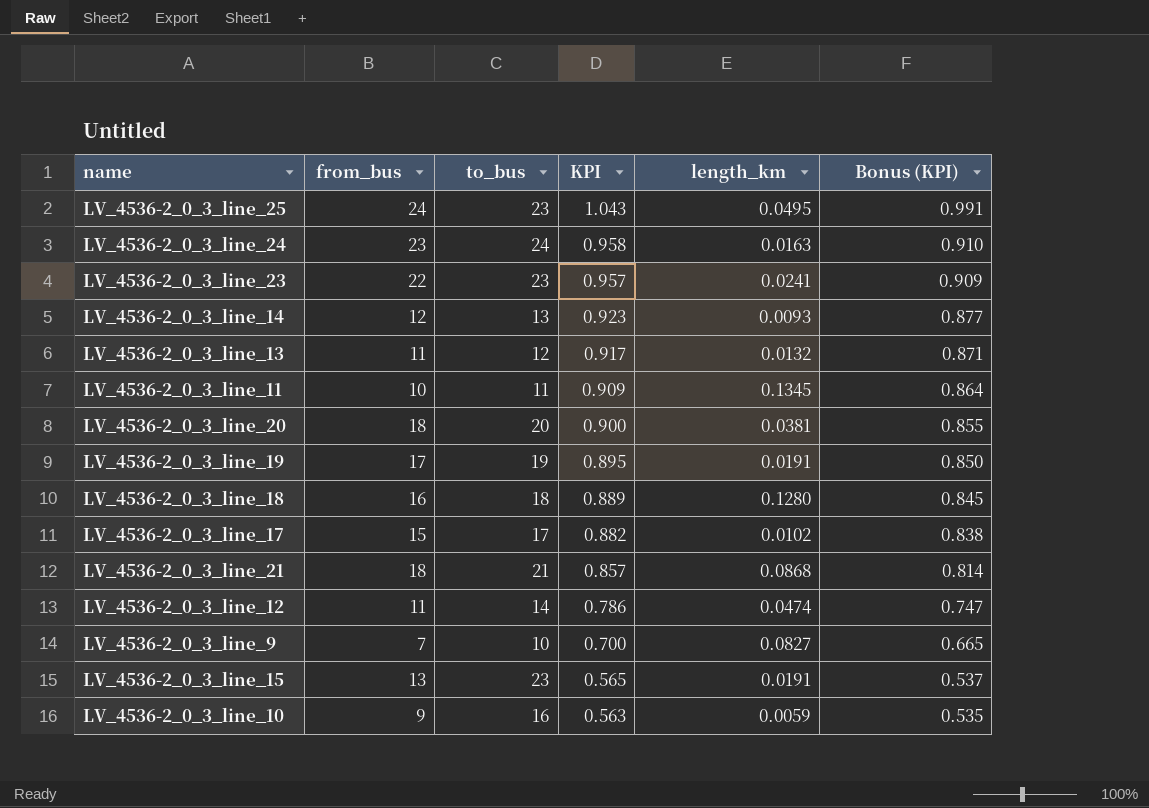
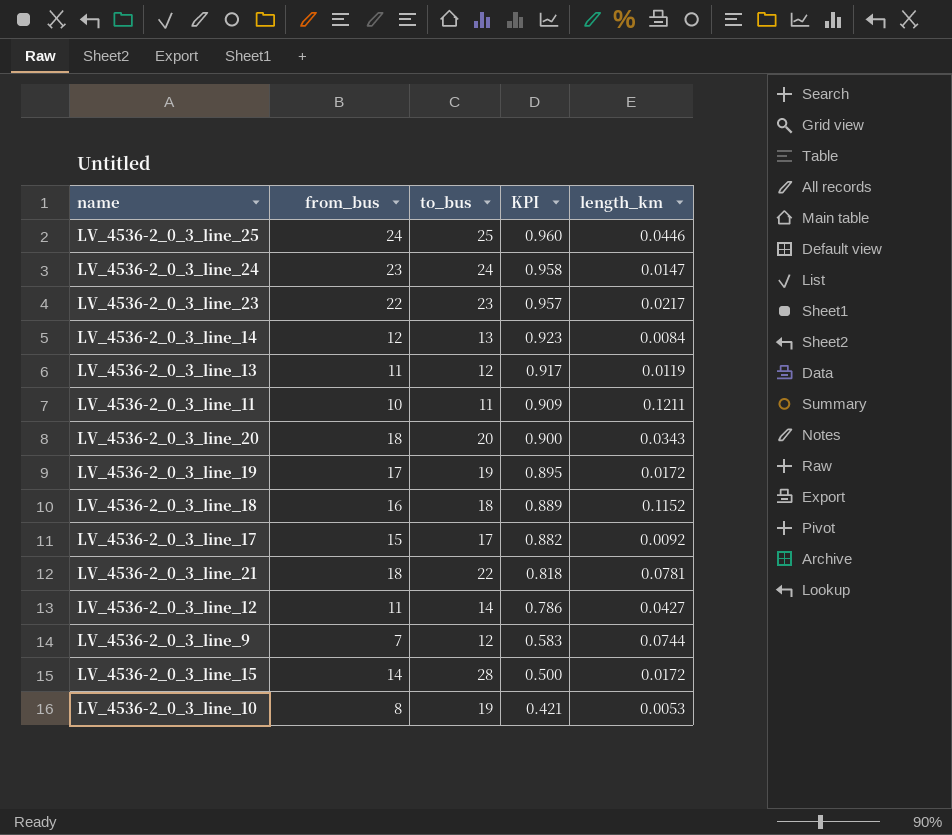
column Bonus (KPI) | formula: [KPI] * 0.95 -> none
LV_4536-2_0_3_line_25 | to_bus: 23 -> 25
LV_4536-2_0_3_line_25 | KPI: 1.043 -> 0.960
LV_4536-2_0_3_line_25 | length_km: 0.0495 -> 0.0446
LV_4536-2_0_3_line_24 | length_km: 0.0163 -> 0.0147
LV_4536-2_0_3_line_23 | length_km: 0.0241 -> 0.0217
LV_4536-2_0_3_line_14 | length_km: 0.0093 -> 0.0084
LV_4536-2_0_3_line_13 | length_km: 0.0132 -> 0.0119
LV_4536-2_0_3_line_11 | length_km: 0.1345 -> 0.1211
LV_4536-2_0_3_line_20 | length_km: 0.0381 -> 0.0343
LV_4536-2_0_3_line_19 | length_km: 0.0191 -> 0.0172
LV_4536-2_0_3_line_18 | length_km: 0.1280 -> 0.1152
LV_4536-2_0_3_line_17 | length_km: 0.0102 -> 0.0092
LV_4536-2_0_3_line_21 | to_bus: 21 -> 22
LV_4536-2_0_3_line_21 | KPI: 0.857 -> 0.818
LV_4536-2_0_3_line_21 | length_km: 0.0868 -> 0.0781
LV_4536-2_0_3_line_12 | length_km: 0.0474 -> 0.0427
LV_4536-2_0_3_line_9 | to_bus: 10 -> 12
LV_4536-2_0_3_line_9 | KPI: 0.700 -> 0.583
LV_4536-2_0_3_line_9 | length_km: 0.0827 -> 0.0744
LV_4536-2_0_3_line_15 | from_bus: 13 -> 14
LV_4536-2_0_3_line_15 | to_bus: 23 -> 28
LV_4536-2_0_3_line_15 | KPI: 0.565 -> 0.500
LV_4536-2_0_3_line_15 | length_km: 0.0191 -> 0.0172
LV_4536-2_0_3_line_10 | from_bus: 9 -> 8
LV_4536-2_0_3_line_10 | to_bus: 16 -> 19
LV_4536-2_0_3_line_10 | KPI: 0.563 -> 0.421
LV_4536-2_0_3_line_10 | length_km: 0.0059 -> 0.0053

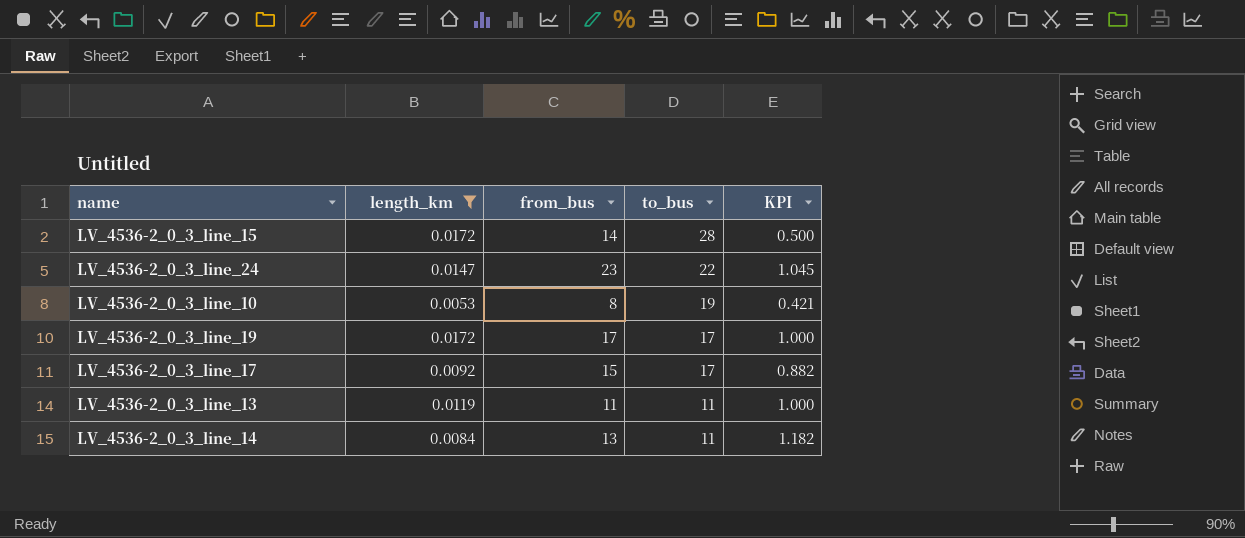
filter: none -> length_km <= 0.0172
row order: KPI descending -> to_bus descending
column length_km | position: 5 -> 2
LV_4536-2_0_3_line_24 | to_bus: 24 -> 22
LV_4536-2_0_3_line_24 | KPI: 0.958 -> 1.045
LV_4536-2_0_3_line_19 | to_bus: 19 -> 17
LV_4536-2_0_3_line_19 | KPI: 0.895 -> 1.000
LV_4536-2_0_3_line_13 | to_bus: 12 -> 11
LV_4536-2_0_3_line_13 | KPI: 0.917 -> 1.000
LV_4536-2_0_3_line_14 | from_bus: 12 -> 13
LV_4536-2_0_3_line_14 | to_bus: 13 -> 11
LV_4536-2_0_3_line_14 | KPI: 0.923 -> 1.182

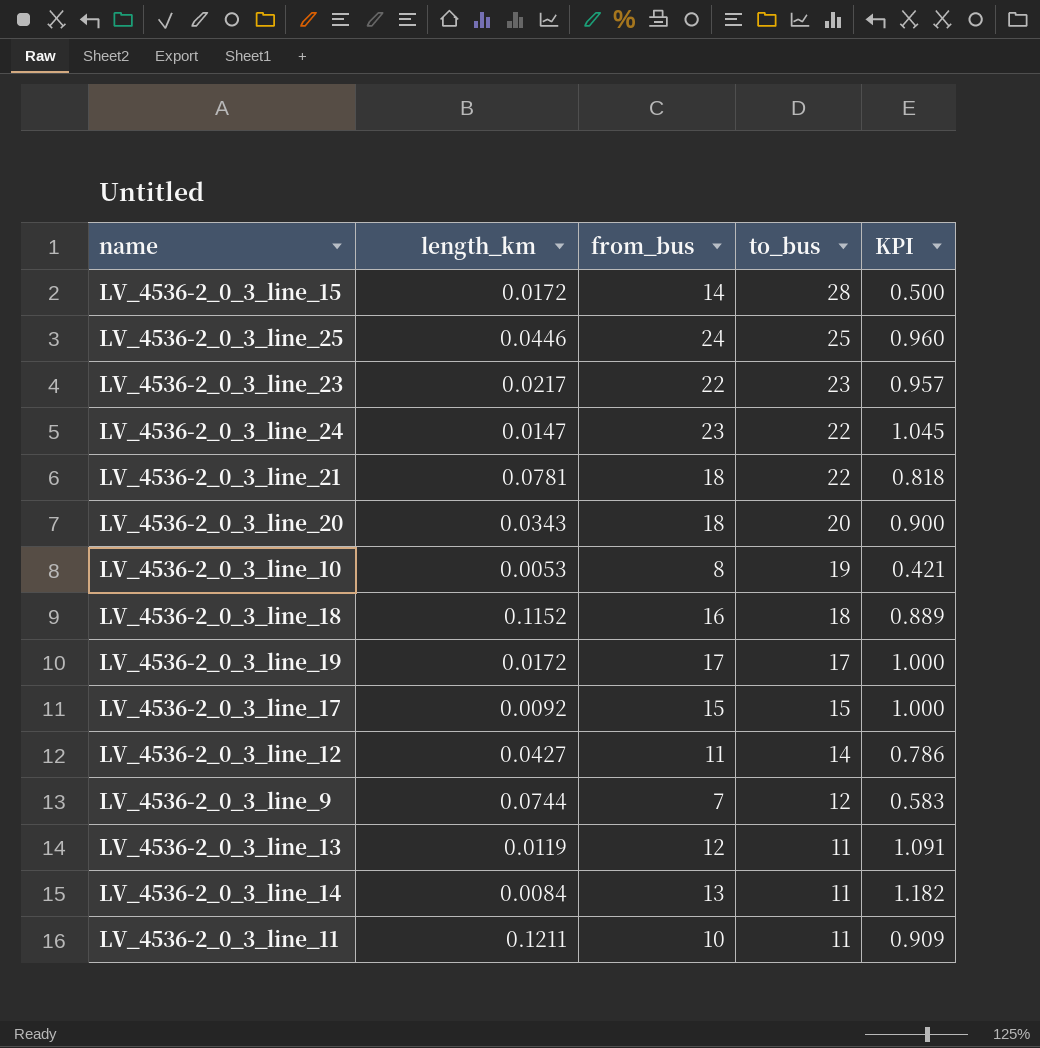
filter: length_km <= 0.0172 -> none
LV_4536-2_0_3_line_17 | to_bus: 17 -> 15
LV_4536-2_0_3_line_17 | KPI: 0.882 -> 1.000
LV_4536-2_0_3_line_13 | from_bus: 11 -> 12
LV_4536-2_0_3_line_13 | KPI: 1.000 -> 1.091

